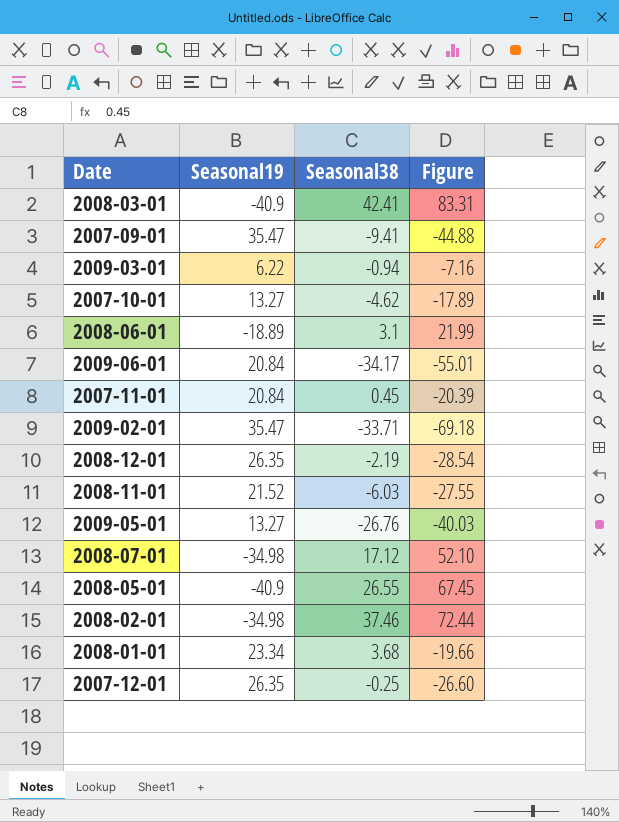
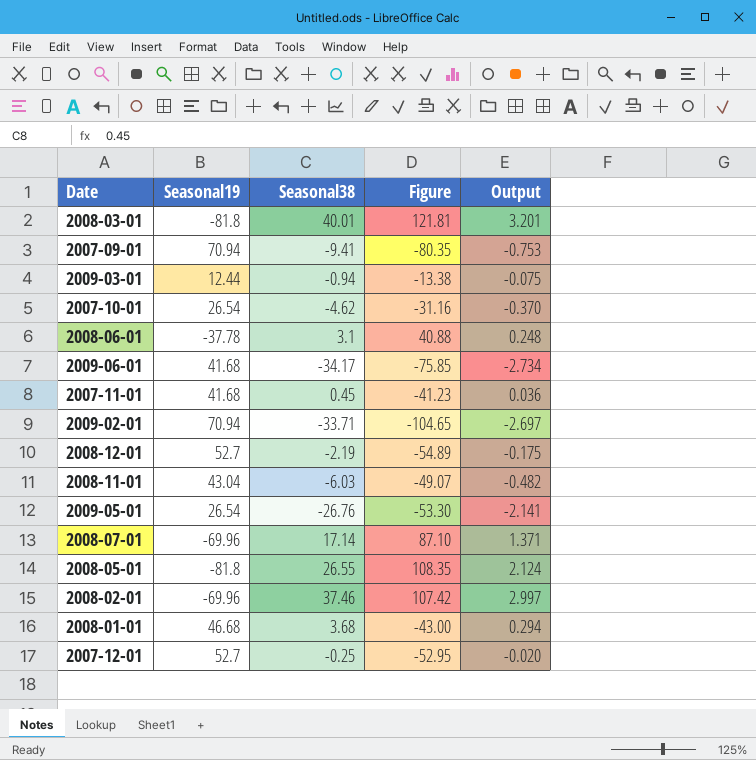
column Output | formula: none -> [Seasonal38] * 0.08
2008-03-01 | Seasonal19: -40.9 -> -81.8
2008-03-01 | Seasonal38: 42.41 -> 40.01
2008-03-01 | Figure: 83.31 -> 121.81
2007-09-01 | Seasonal19: 35.47 -> 70.94
2007-09-01 | Figure: -44.88 -> -80.35
2009-03-01 | Seasonal19: 6.22 -> 12.44
2009-03-01 | Figure: -7.16 -> -13.38
2007-10-01 | Seasonal19: 13.27 -> 26.54
2007-10-01 | Figure: -17.89 -> -31.16
2008-06-01 | Seasonal19: -18.89 -> -37.78
2008-06-01 | Figure: 21.99 -> 40.88
2009-06-01 | Seasonal19: 20.84 -> 41.68
2009-06-01 | Figure: -55.01 -> -75.85
2007-11-01 | Seasonal19: 20.84 -> 41.68
2007-11-01 | Figure: -20.39 -> -41.23
2009-02-01 | Seasonal19: 35.47 -> 70.94
2009-02-01 | Figure: -69.18 -> -104.65
2008-12-01 | Seasonal19: 26.35 -> 52.7
2008-12-01 | Figure: -28.54 -> -54.89
2008-11-01 | Seasonal19: 21.52 -> 43.04
2008-11-01 | Figure: -27.55 -> -49.07
2009-05-01 | Seasonal19: 13.27 -> 26.54
2009-05-01 | Figure: -40.03 -> -53.30
2008-07-01 | Seasonal19: -34.98 -> -69.96
2008-07-01 | Seasonal38: 17.12 -> 17.14
2008-07-01 | Figure: 52.10 -> 87.10
2008-05-01 | Seasonal19: -40.9 -> -81.8
2008-05-01 | Figure: 67.45 -> 108.35
2008-02-01 | Seasonal19: -34.98 -> -69.96
2008-02-01 | Figure: 72.44 -> 107.42
2008-01-01 | Seasonal19: 23.34 -> 46.68
2008-01-01 | Figure: -19.66 -> -43.00
2007-12-01 | Seasonal19: 26.35 -> 52.7
2007-12-01 | Figure: -26.60 -> -52.95

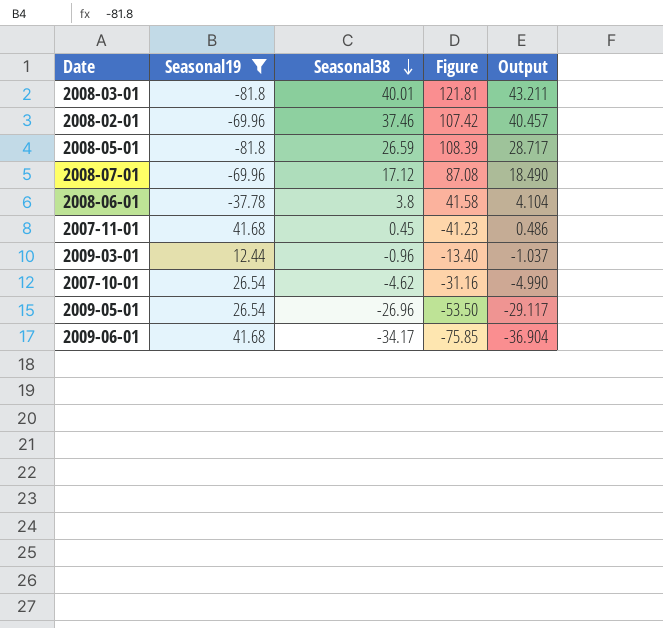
filter: none -> Seasonal19 <= 41.68
row order: none -> Seasonal38 descending
column Output | formula: [Seasonal38] * 0.08 -> [Seasonal38] * 1.08
2008-05-01 | Seasonal38: 26.55 -> 26.59
2008-05-01 | Figure: 108.35 -> 108.39
2008-07-01 | Seasonal38: 17.14 -> 17.12
2008-07-01 | Figure: 87.10 -> 87.08
2008-06-01 | Seasonal38: 3.1 -> 3.8
2008-06-01 | Figure: 40.88 -> 41.58
2009-03-01 | Seasonal38: -0.94 -> -0.96
2009-03-01 | Figure: -13.38 -> -13.40
2009-05-01 | Seasonal38: -26.76 -> -26.96
2009-05-01 | Figure: -53.30 -> -53.50

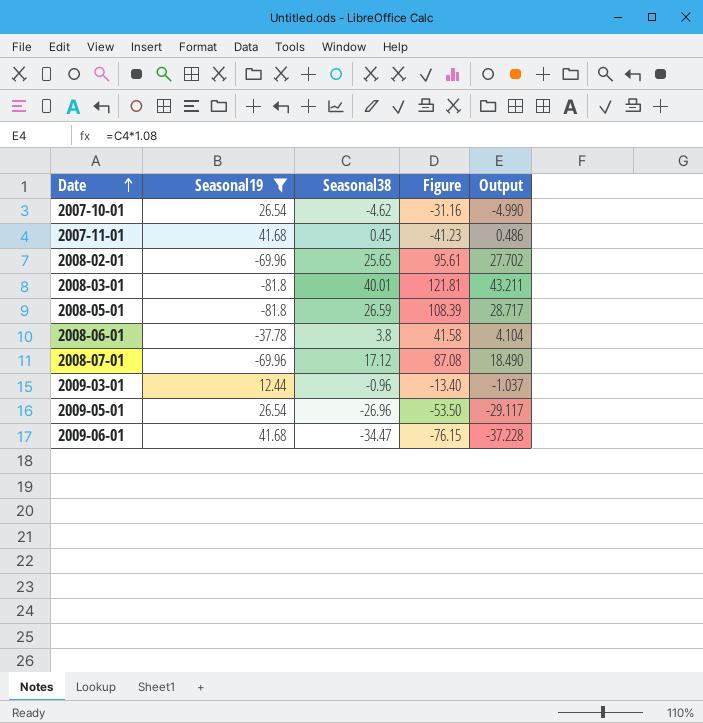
row order: Seasonal38 descending -> Date ascending
2008-02-01 | Seasonal38: 37.46 -> 25.65
2008-02-01 | Figure: 107.42 -> 95.61
2008-02-01 | Output: 40.457 -> 27.702
2009-06-01 | Seasonal38: -34.17 -> -34.47
2009-06-01 | Figure: -75.85 -> -76.15
2009-06-01 | Output: -36.904 -> -37.228

